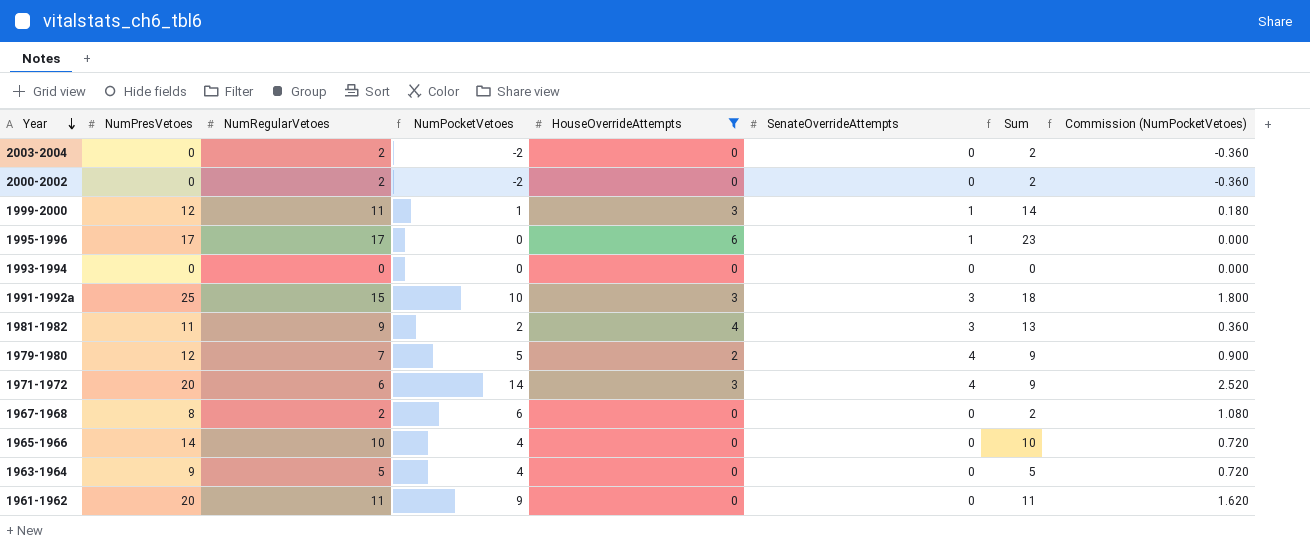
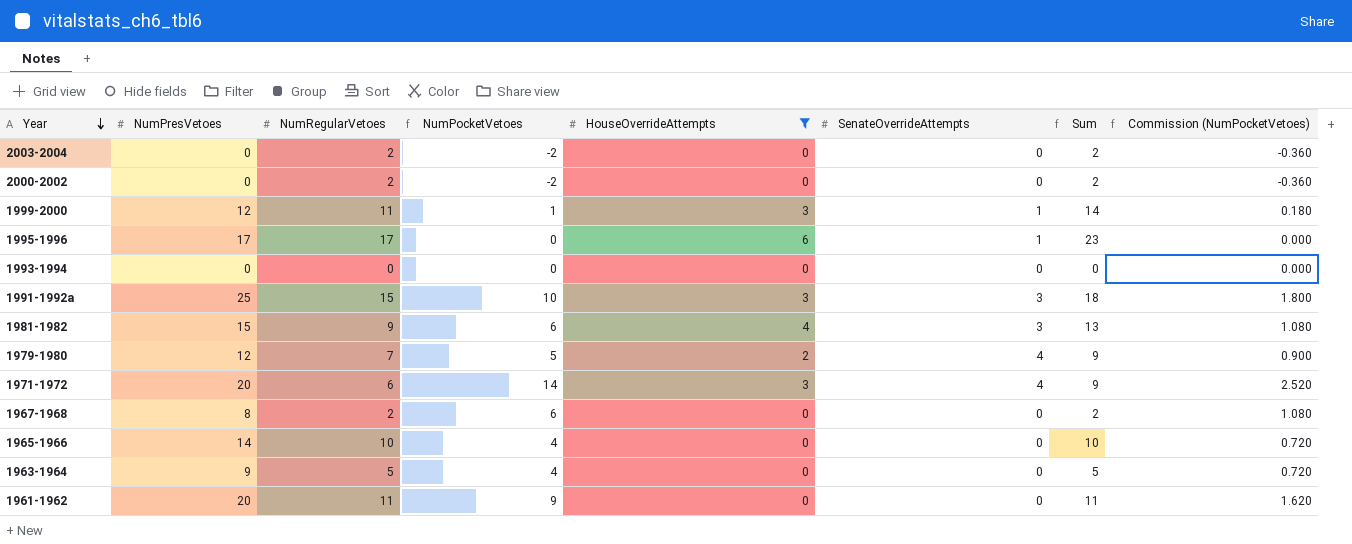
1981-1982 | NumPresVetoes: 11 -> 15
1981-1982 | NumPocketVetoes: 2 -> 6
1981-1982 | Commission (NumPocketVetoes): 0.360 -> 1.080

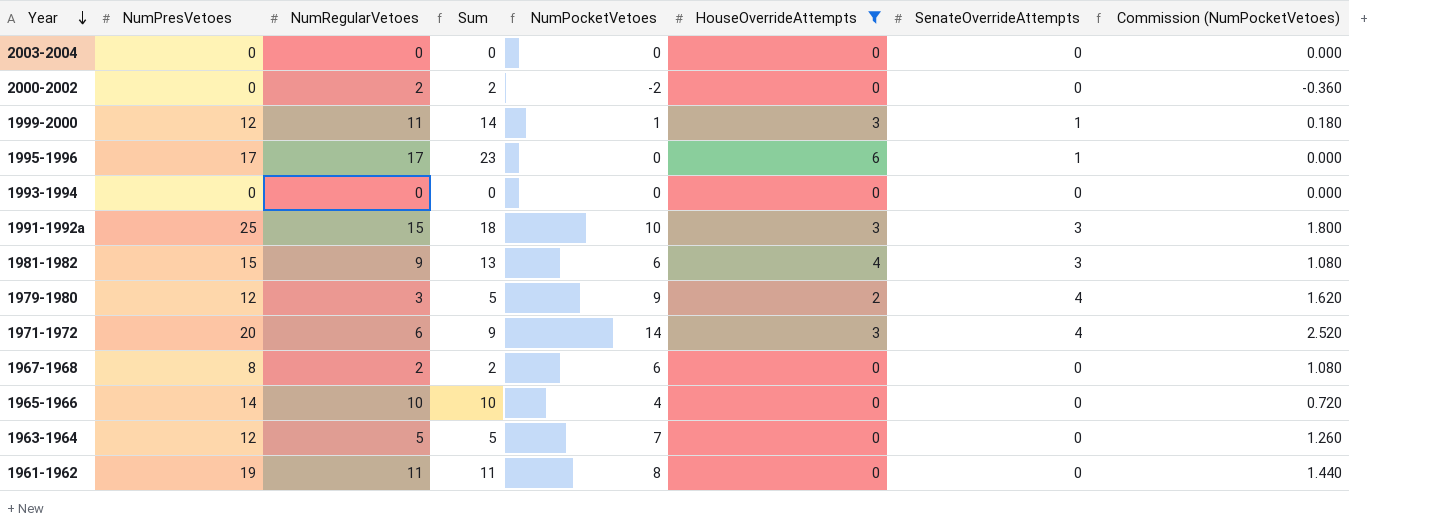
column Sum | position: 7 -> 4
2003-2004 | NumRegularVetoes: 2 -> 0
2003-2004 | Sum: 2 -> 0
2003-2004 | NumPocketVetoes: -2 -> 0
2003-2004 | Commission (NumPocketVetoes): -0.360 -> 0.000
1979-1980 | NumRegularVetoes: 7 -> 3
1979-1980 | Sum: 9 -> 5
1979-1980 | NumPocketVetoes: 5 -> 9
1979-1980 | Commission (NumPocketVetoes): 0.900 -> 1.620
1963-1964 | NumPresVetoes: 9 -> 12
1963-1964 | NumPocketVetoes: 4 -> 7
1963-1964 | Commission (NumPocketVetoes): 0.720 -> 1.260
1961-1962 | NumPresVetoes: 20 -> 19
1961-1962 | NumPocketVetoes: 9 -> 8
1961-1962 | Commission (NumPocketVetoes): 1.620 -> 1.440

